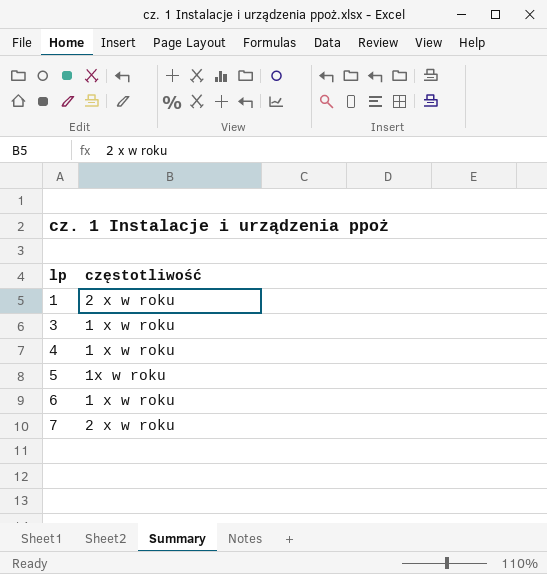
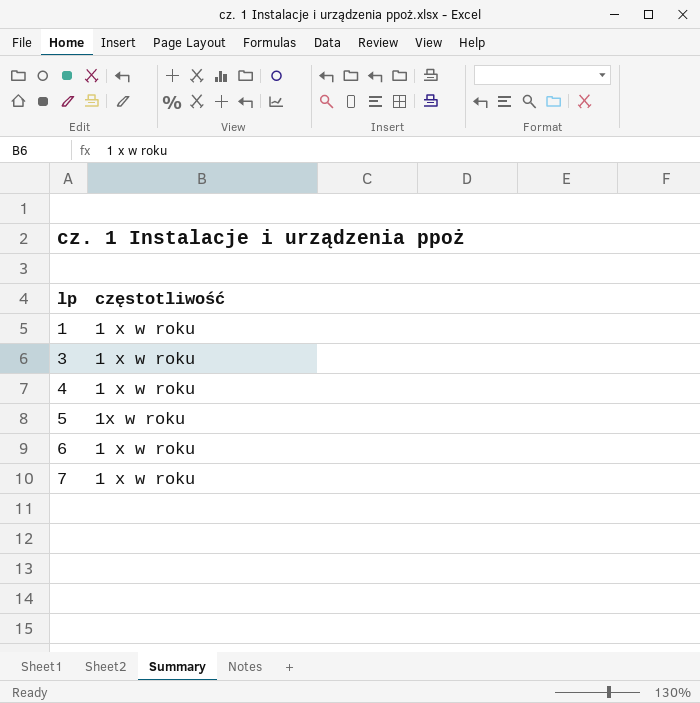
1 | częstotliwość: 2 x w roku -> 1 x w roku
7 | częstotliwość: 2 x w roku -> 1 x w roku

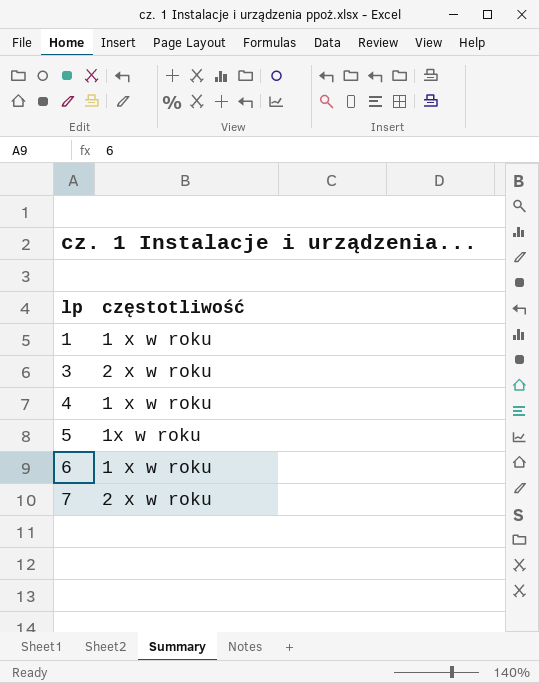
3 | częstotliwość: 1 x w roku -> 2 x w roku
7 | częstotliwość: 1 x w roku -> 2 x w roku

